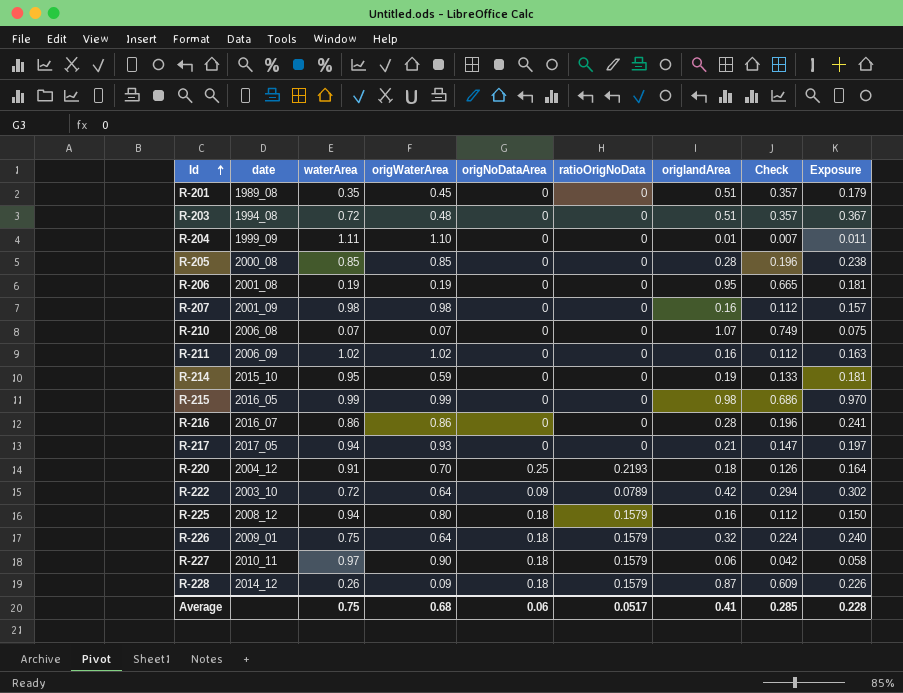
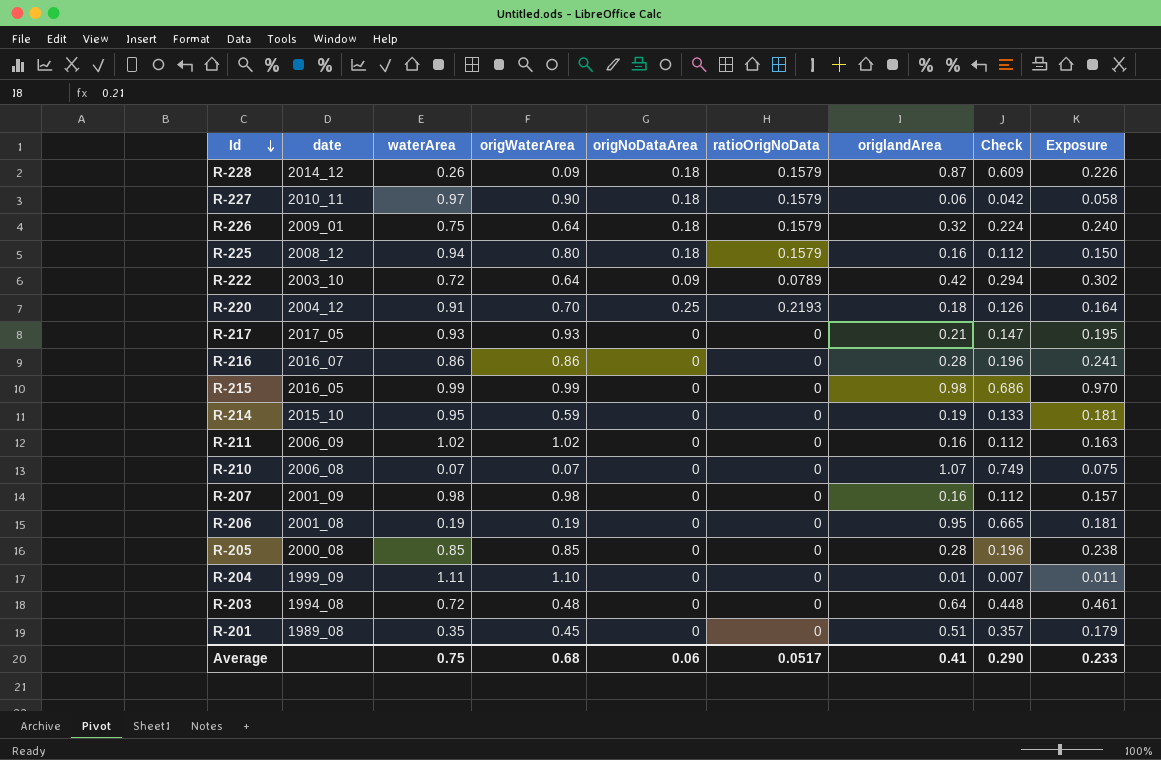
row order: Id ascending -> Id descending
R-217 | waterArea: 0.94 -> 0.93
R-217 | Exposure: 0.197 -> 0.195
R-203 | origlandArea: 0.51 -> 0.64
R-203 | Check: 0.357 -> 0.448
R-203 | Exposure: 0.367 -> 0.461
Average | Check: 0.285 -> 0.290
Average | Exposure: 0.228 -> 0.233

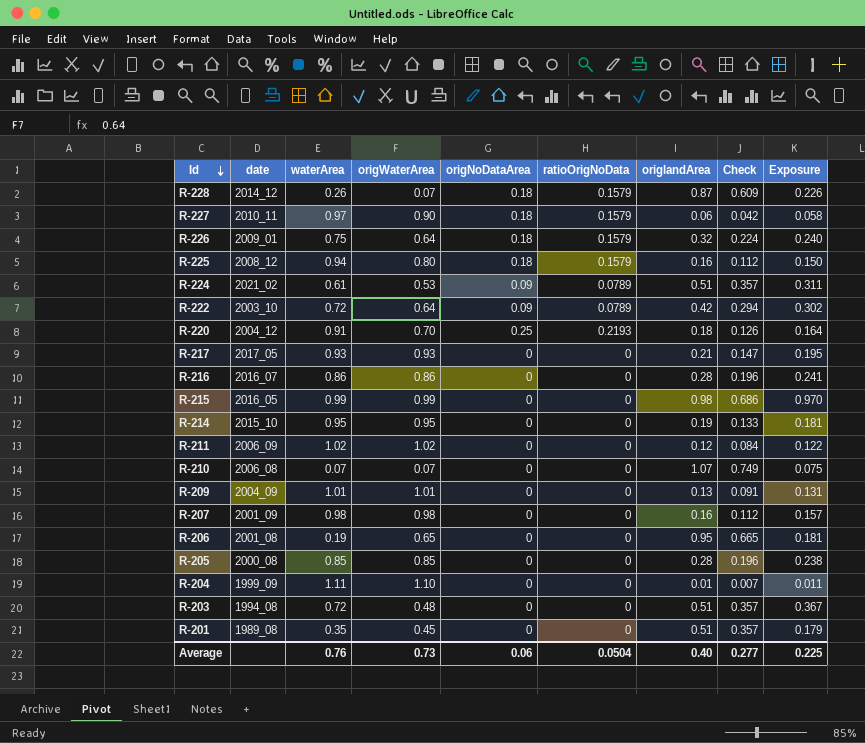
R-228 | origWaterArea: 0.09 -> 0.07
row R-224: none -> 2021_02 | 0.61 | 0.53 | 0.09 | 0.0789 | 0.51 | 0.357 | 0.311
R-214 | origWaterArea: 0.59 -> 0.95
R-211 | origlandArea: 0.16 -> 0.12
R-211 | Check: 0.112 -> 0.084
R-211 | Exposure: 0.163 -> 0.122
row R-209: none -> 2004_09 | 1.01 | 1.01 | 0 | 0 | 0.13 | 0.091 | 0.131
R-206 | origWaterArea: 0.19 -> 0.65
R-203 | origlandArea: 0.64 -> 0.51
R-203 | Check: 0.448 -> 0.357
R-203 | Exposure: 0.461 -> 0.367
Average | waterArea: 0.75 -> 0.76
Average | origWaterArea: 0.68 -> 0.73
Average | ratioOrigNoData: 0.0517 -> 0.0504
Average | origlandArea: 0.41 -> 0.40
Average | Check: 0.290 -> 0.277
Average | Exposure: 0.233 -> 0.225

